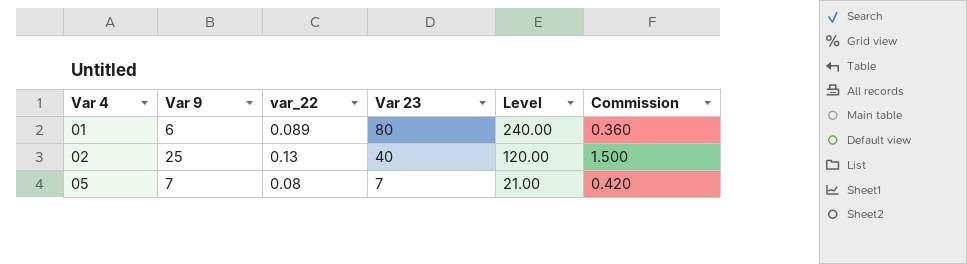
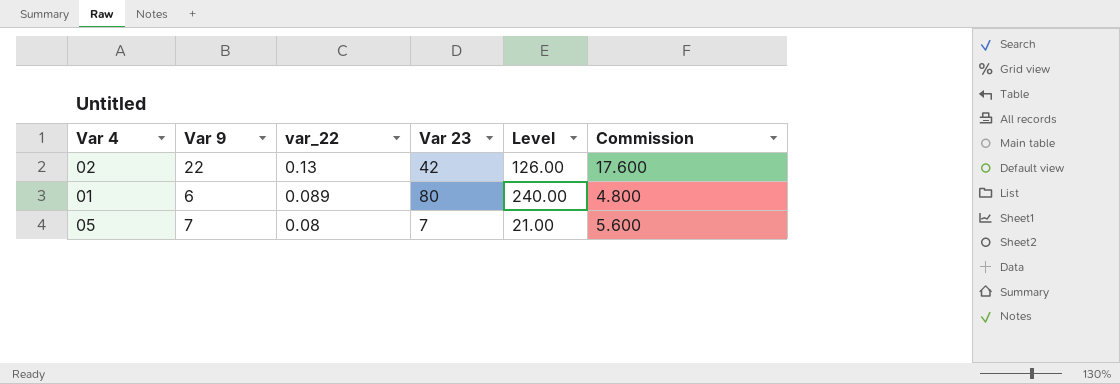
row order: Var 4 ascending -> var_22 descending
column Commission | formula: [Var 9] * 0.06 -> [Var 9] * 0.8
02 | Var 9: 25 -> 22
02 | Var 23: 40 -> 42
02 | Level: 120.00 -> 126.00

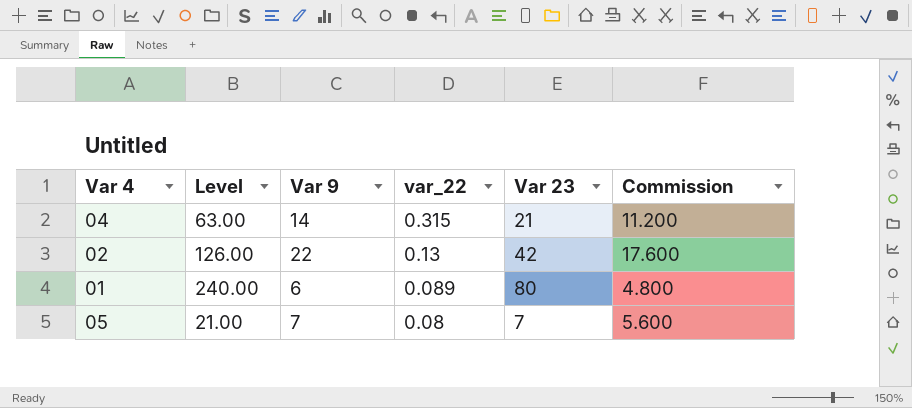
column Level | position: 5 -> 2
row 04: none -> 63.00 | 14 | 0.315 | 21 | 11.200

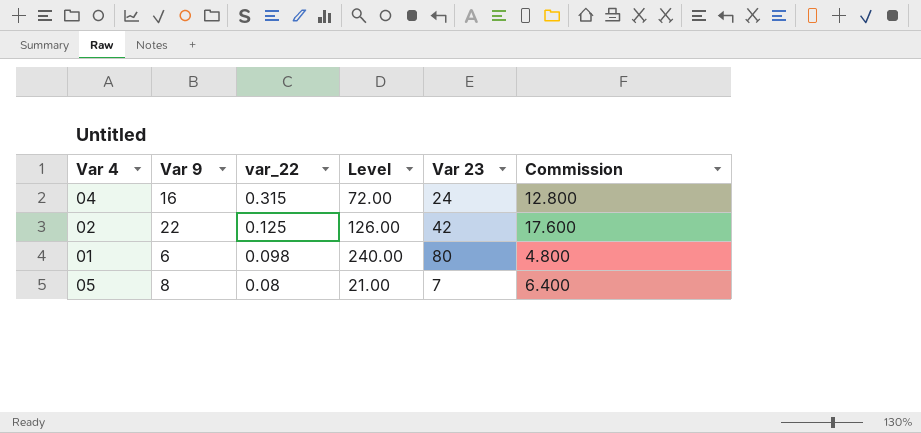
column Level | position: 2 -> 4
04 | Var 9: 14 -> 16
04 | Level: 63.00 -> 72.00
04 | Var 23: 21 -> 24
04 | Commission: 11.200 -> 12.800
02 | var_22: 0.13 -> 0.125
01 | var_22: 0.089 -> 0.098
05 | Var 9: 7 -> 8
05 | Commission: 5.600 -> 6.400

